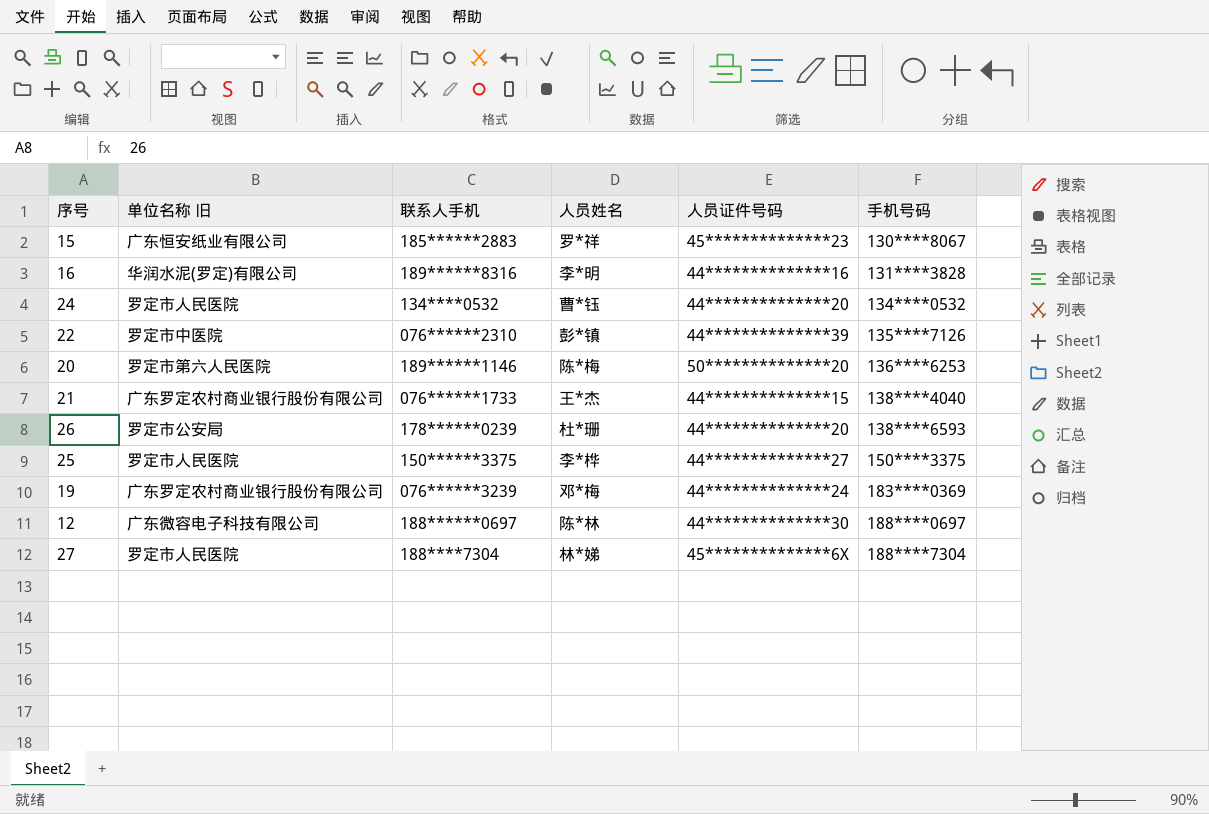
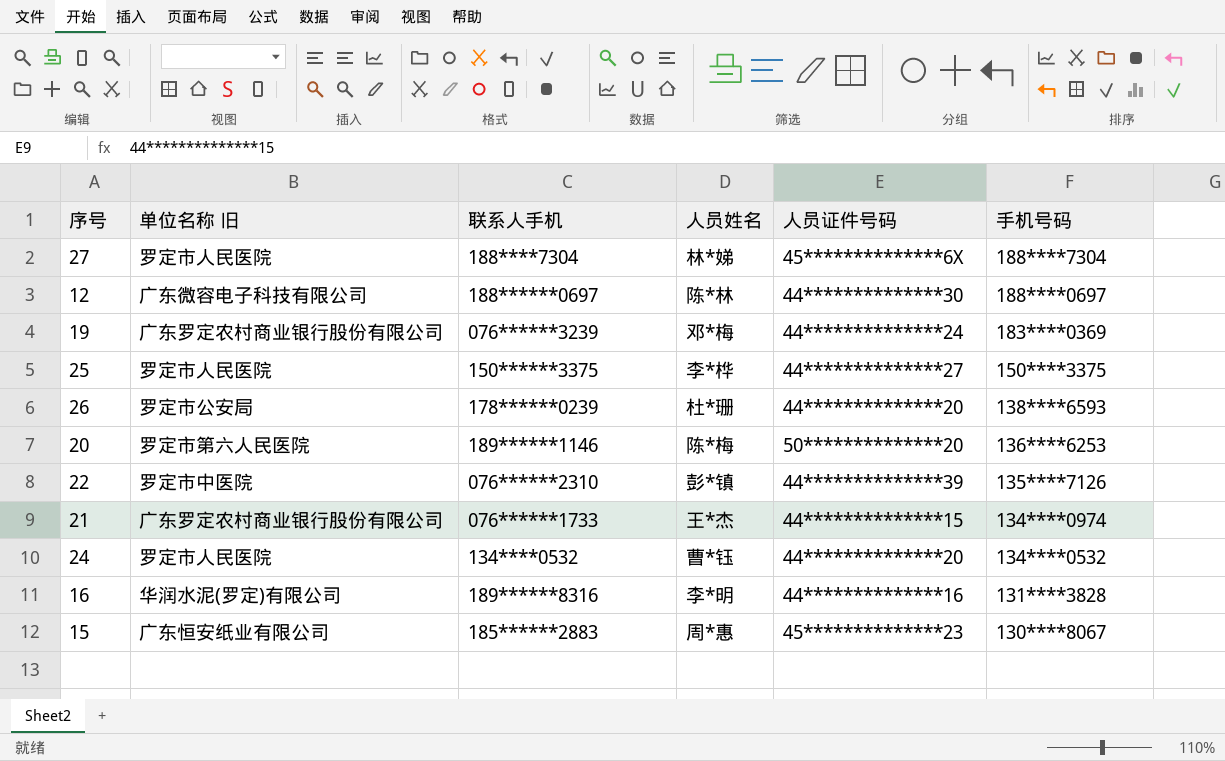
row order: 手机号码 ascending -> 手机号码 descending
21 | 手机号码: 138****4040 -> 134****0974
15 | 人员姓名: 罗*祥 -> 周*惠

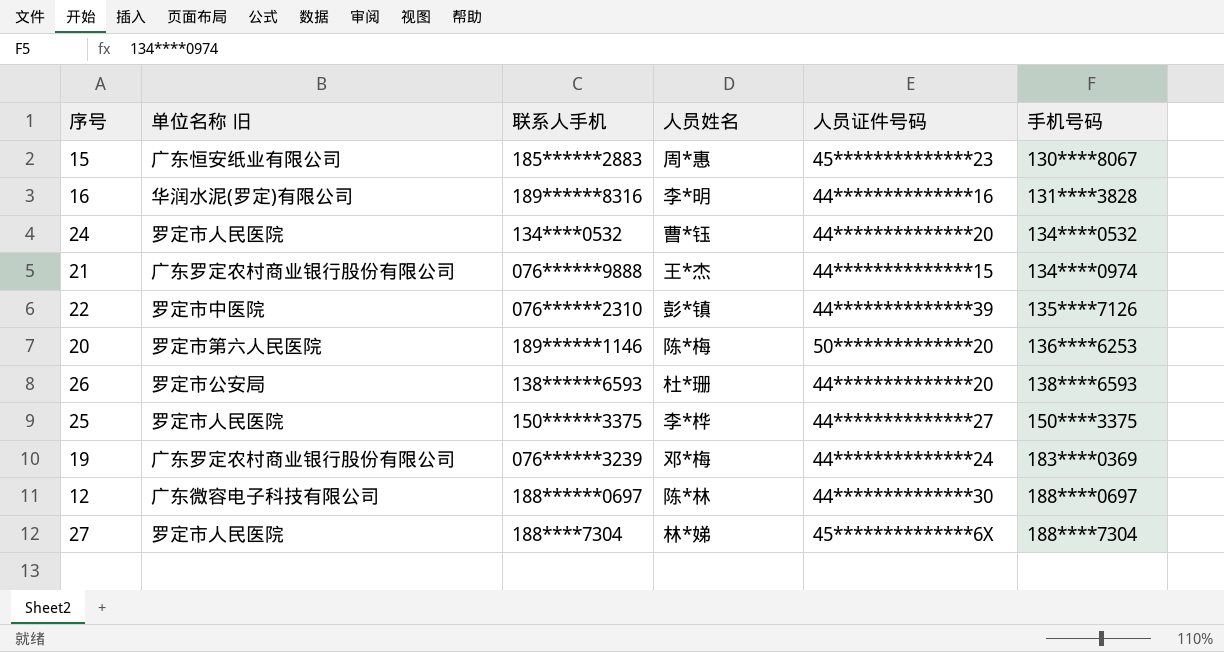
row order: 手机号码 descending -> 手机号码 ascending
21 | 联系人手机: 076******1733 -> 076******9888
26 | 联系人手机: 178******0239 -> 138******6593

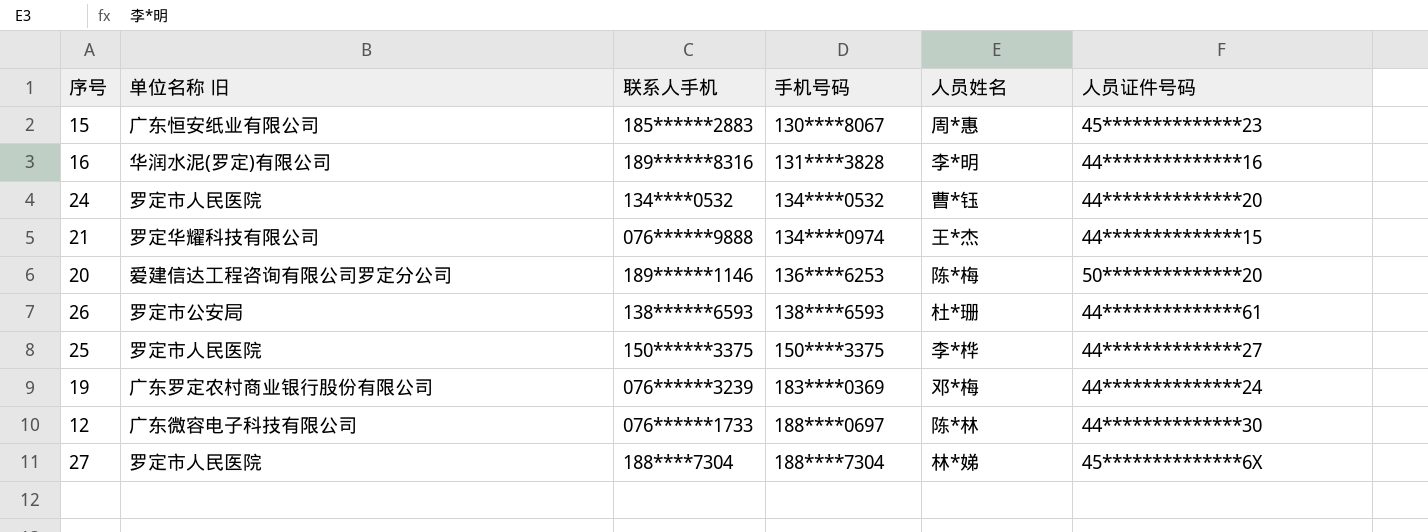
column 手机号码 | position: 6 -> 4
row 22: 罗定市中医院 | 076******2310 | 彭*镇 | 44**************39 | 135****7126 -> none
21 | 单位名称 旧: 广东罗定农村商业银行股份有限公司 -> 罗定华耀科技有限公司
20 | 单位名称 旧: 罗定市第六人民医院 -> 爱建信达工程咨询有限公司罗定分公司
26 | 人员证件号码: 44**************20 -> 44**************61
12 | 联系人手机: 188******0697 -> 076******1733

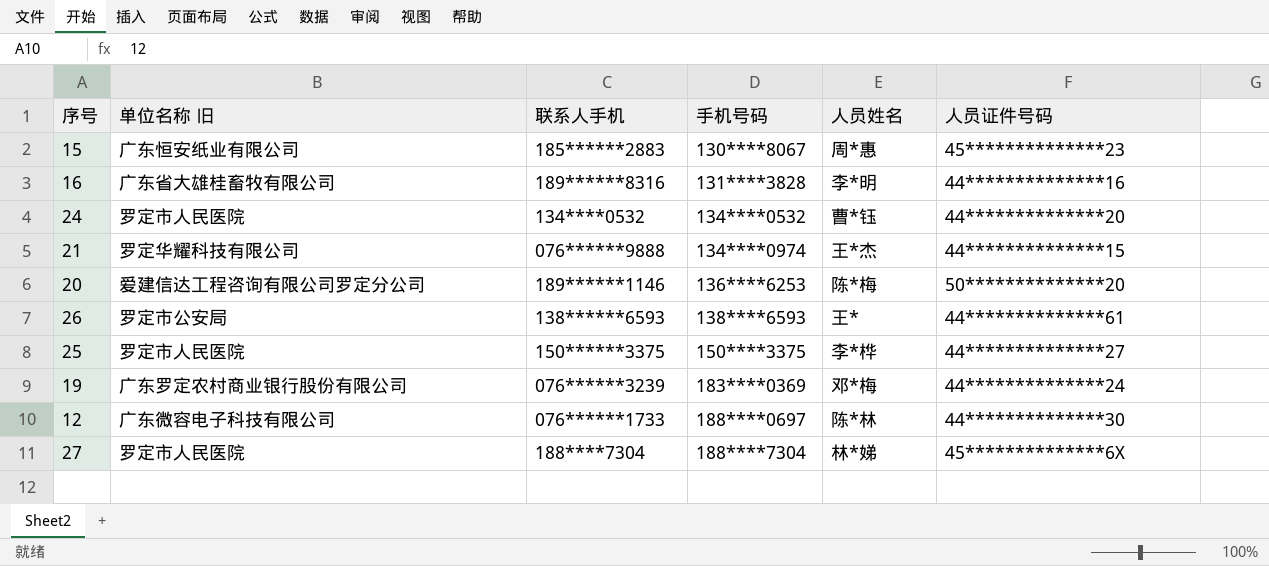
16 | 单位名称 旧: 华润水泥(罗定)有限公司 -> 广东省大雄桂畜牧有限公司
26 | 人员姓名: 杜*珊 -> 王*

